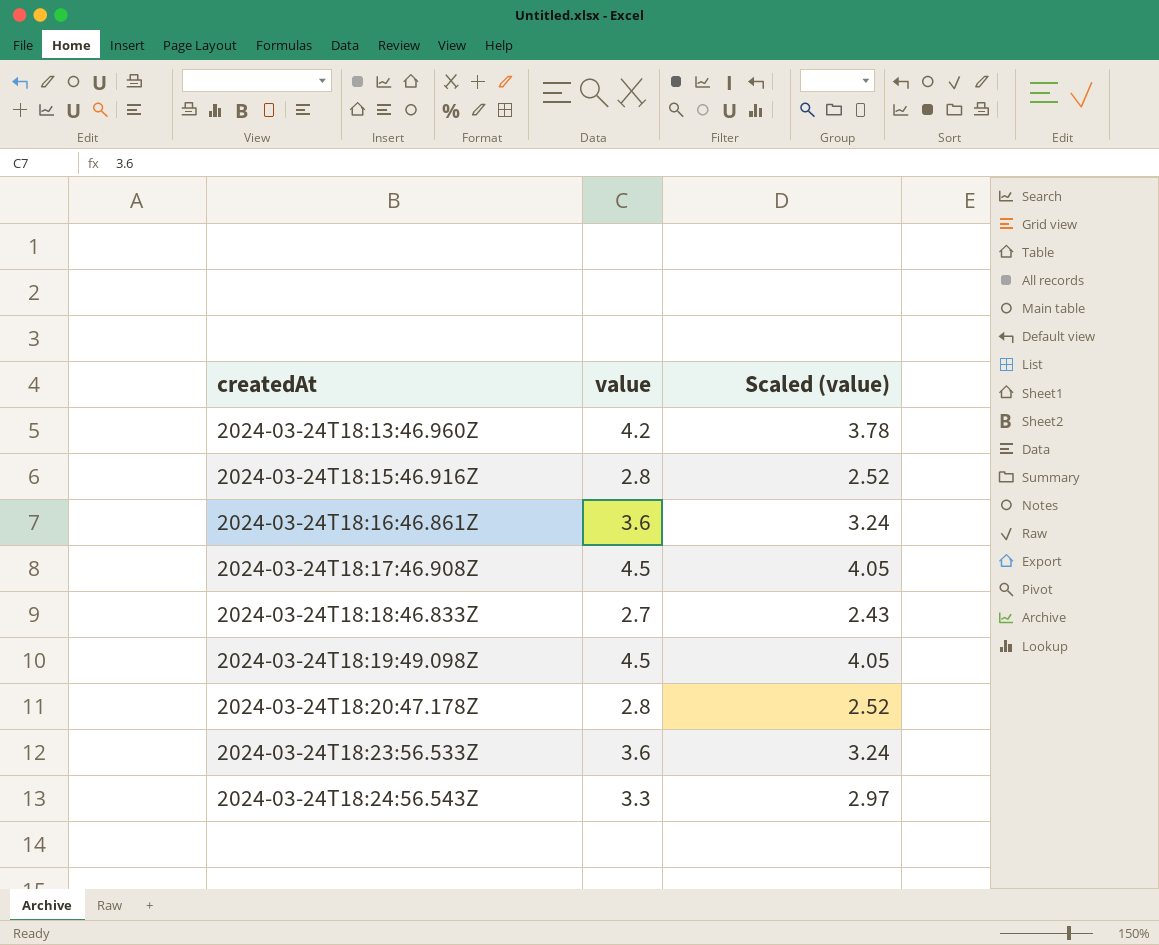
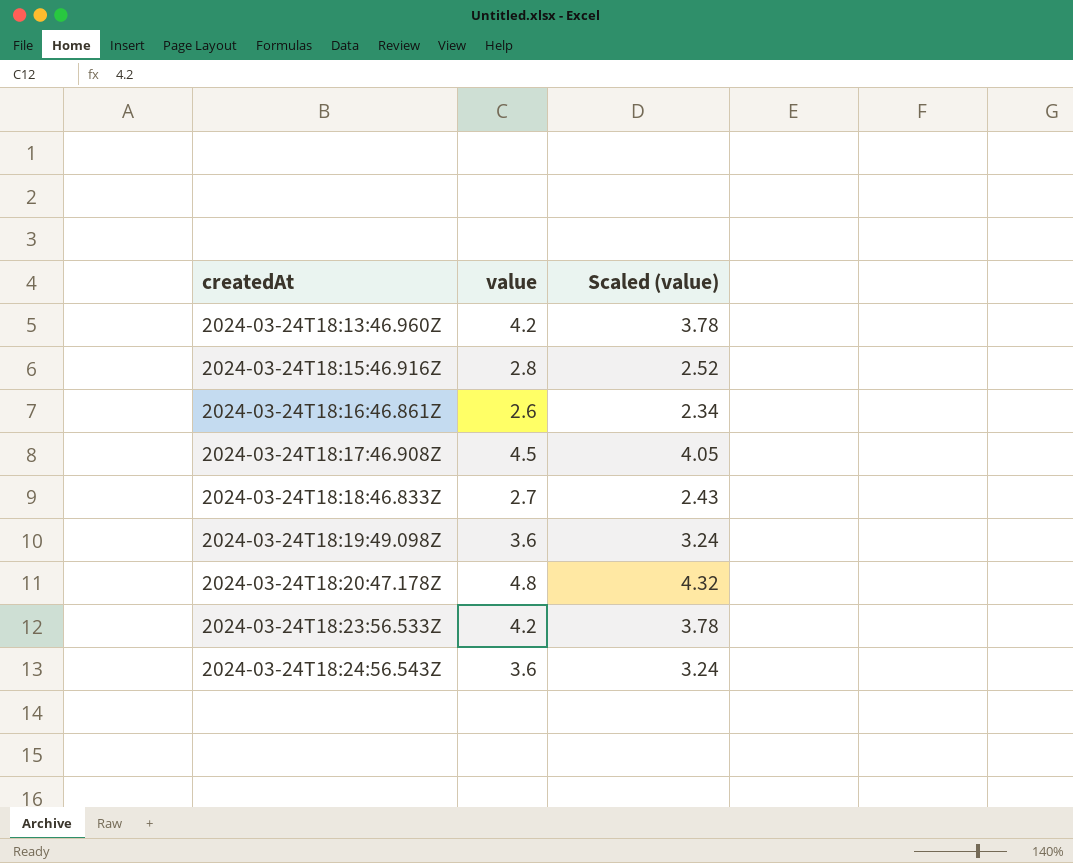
2024-03-24T18:16:46.861Z | value: 3.6 -> 2.6
2024-03-24T18:16:46.861Z | Scaled (value): 3.24 -> 2.34
2024-03-24T18:19:49.098Z | value: 4.5 -> 3.6
2024-03-24T18:19:49.098Z | Scaled (value): 4.05 -> 3.24
2024-03-24T18:20:47.178Z | value: 2.8 -> 4.8
2024-03-24T18:20:47.178Z | Scaled (value): 2.52 -> 4.32
2024-03-24T18:23:56.533Z | value: 3.6 -> 4.2
2024-03-24T18:23:56.533Z | Scaled (value): 3.24 -> 3.78
2024-03-24T18:24:56.543Z | value: 3.3 -> 3.6
2024-03-24T18:24:56.543Z | Scaled (value): 2.97 -> 3.24

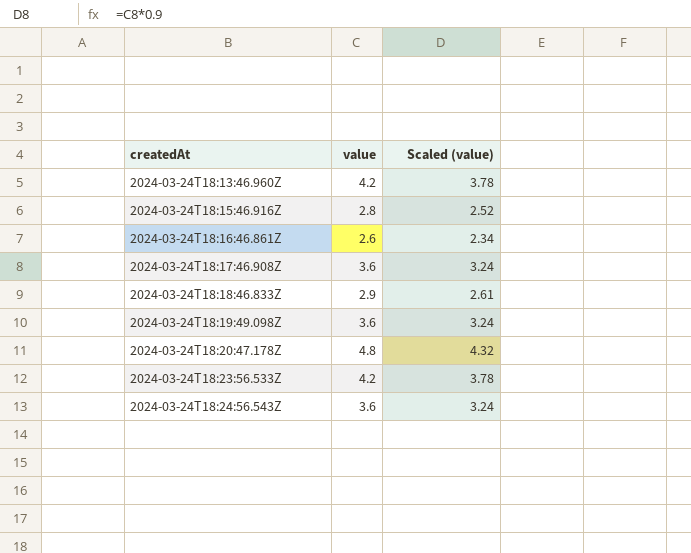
2024-03-24T18:17:46.908Z | value: 4.5 -> 3.6
2024-03-24T18:17:46.908Z | Scaled (value): 4.05 -> 3.24
2024-03-24T18:18:46.833Z | value: 2.7 -> 2.9
2024-03-24T18:18:46.833Z | Scaled (value): 2.43 -> 2.61

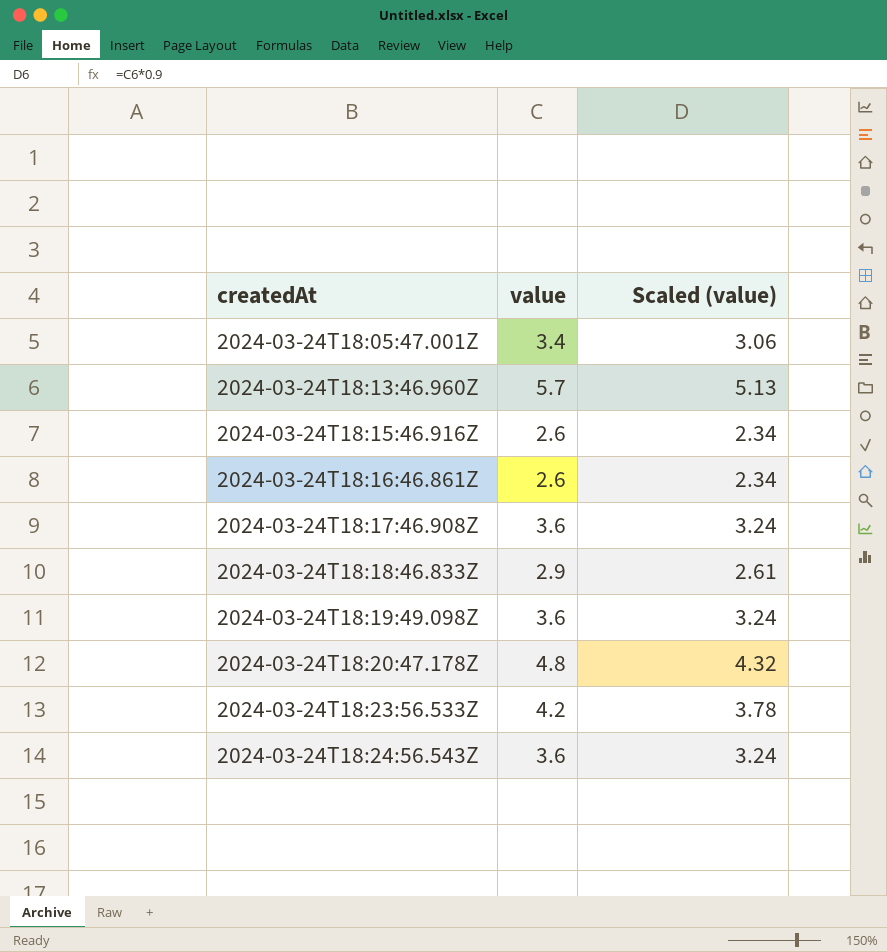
row 2024-03-24T18:05:47.001Z: none -> 3.4 | 3.06
2024-03-24T18:13:46.960Z | value: 4.2 -> 5.7
2024-03-24T18:13:46.960Z | Scaled (value): 3.78 -> 5.13
2024-03-24T18:15:46.916Z | value: 2.8 -> 2.6
2024-03-24T18:15:46.916Z | Scaled (value): 2.52 -> 2.34

